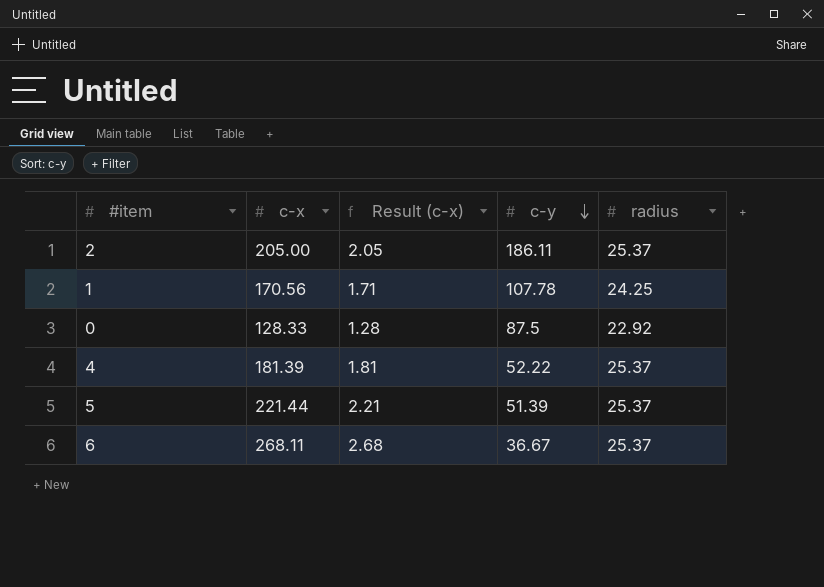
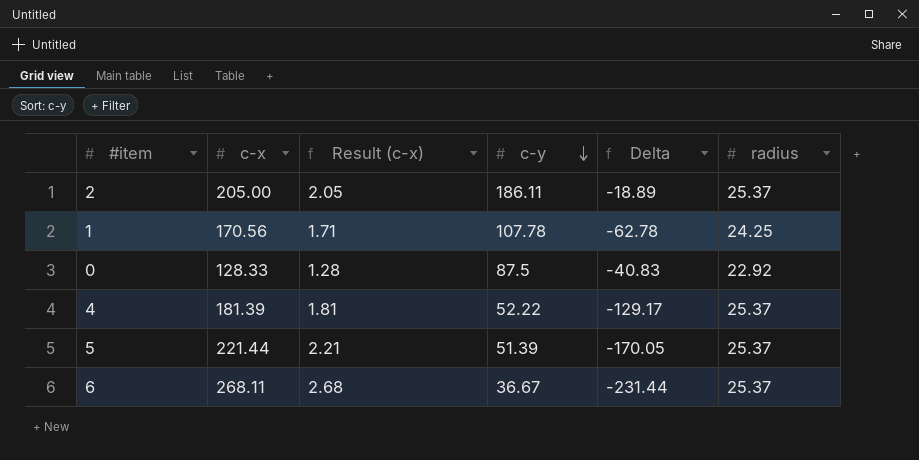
column Delta | formula: none -> [c-y] - [c-x]

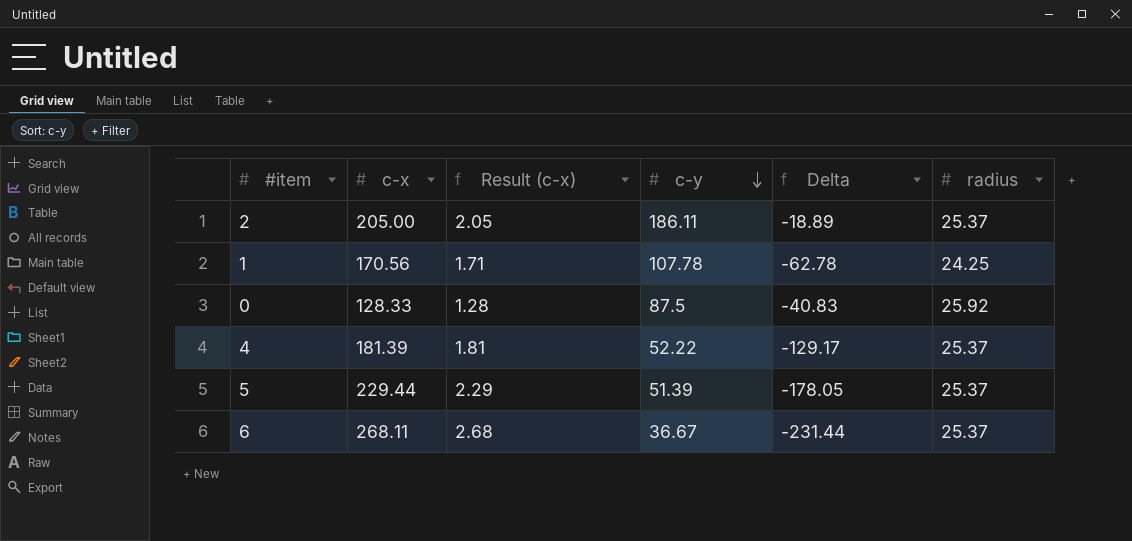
0 | radius: 22.92 -> 25.92
5 | c-x: 221.44 -> 229.44
5 | Result (c-x): 2.21 -> 2.29
5 | Delta: -170.05 -> -178.05

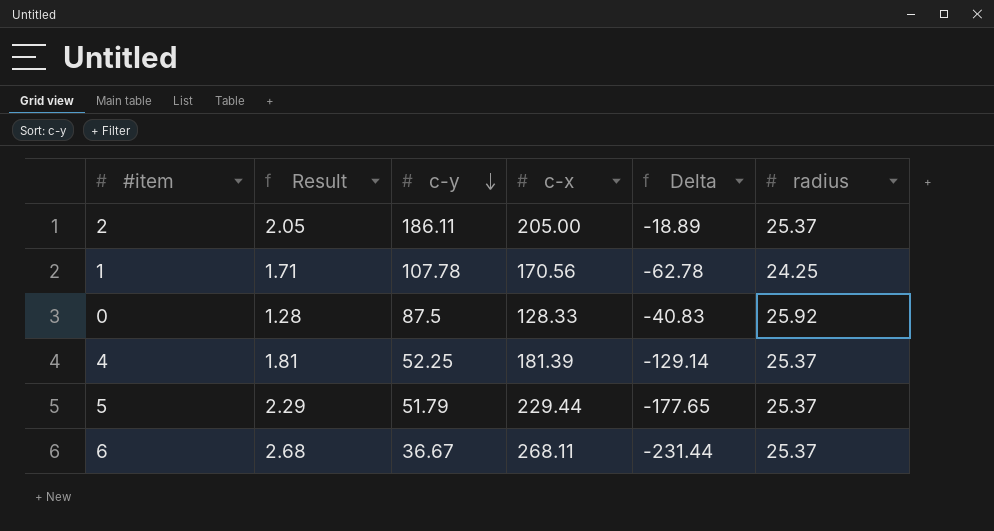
column name: Result (c-x) -> Result
column c-x | position: 2 -> 4
4 | c-y: 52.22 -> 52.25
4 | Delta: -129.17 -> -129.14
5 | c-y: 51.39 -> 51.79
5 | Delta: -178.05 -> -177.65

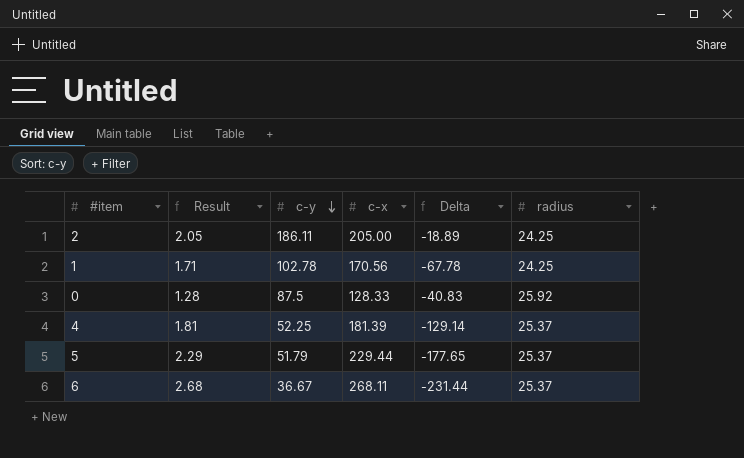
2 | radius: 25.37 -> 24.25
1 | c-y: 107.78 -> 102.78
1 | Delta: -62.78 -> -67.78

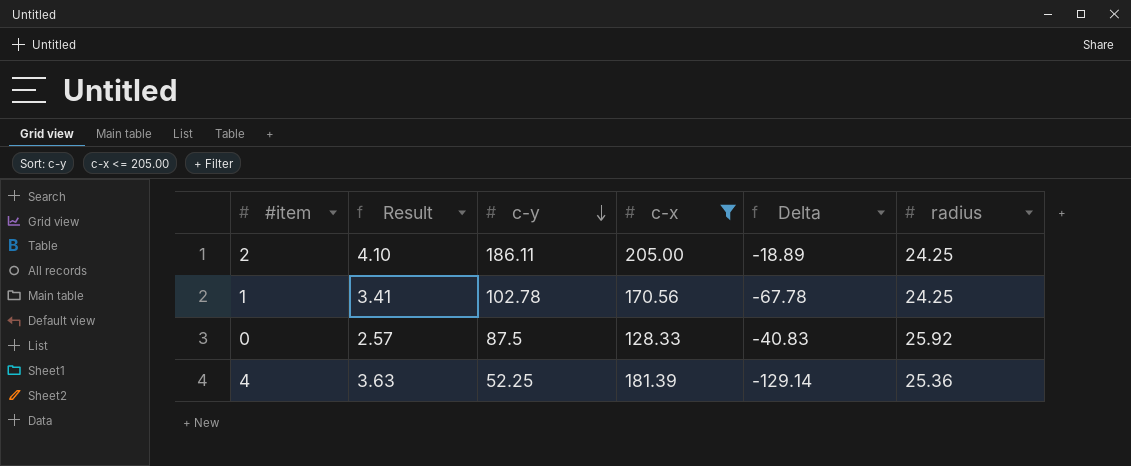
filter: none -> c-x <= 205.00
column Result | formula: [c-x] * 0.01 -> [c-x] * 0.02
4 | radius: 25.37 -> 25.36

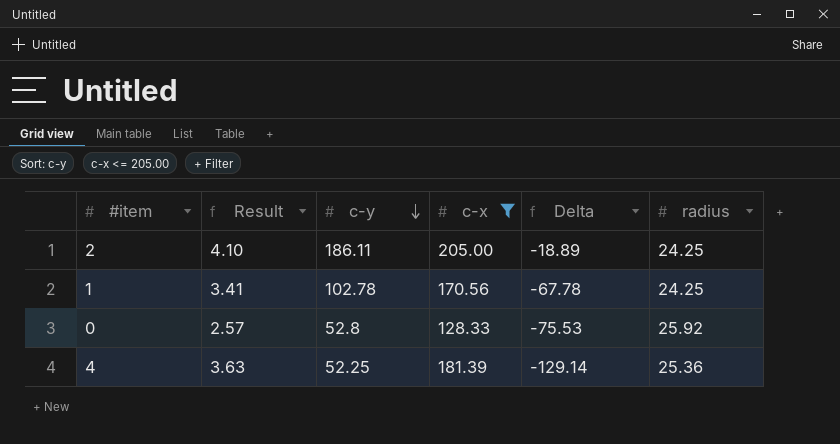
0 | c-y: 87.5 -> 52.8
0 | Delta: -40.83 -> -75.53

